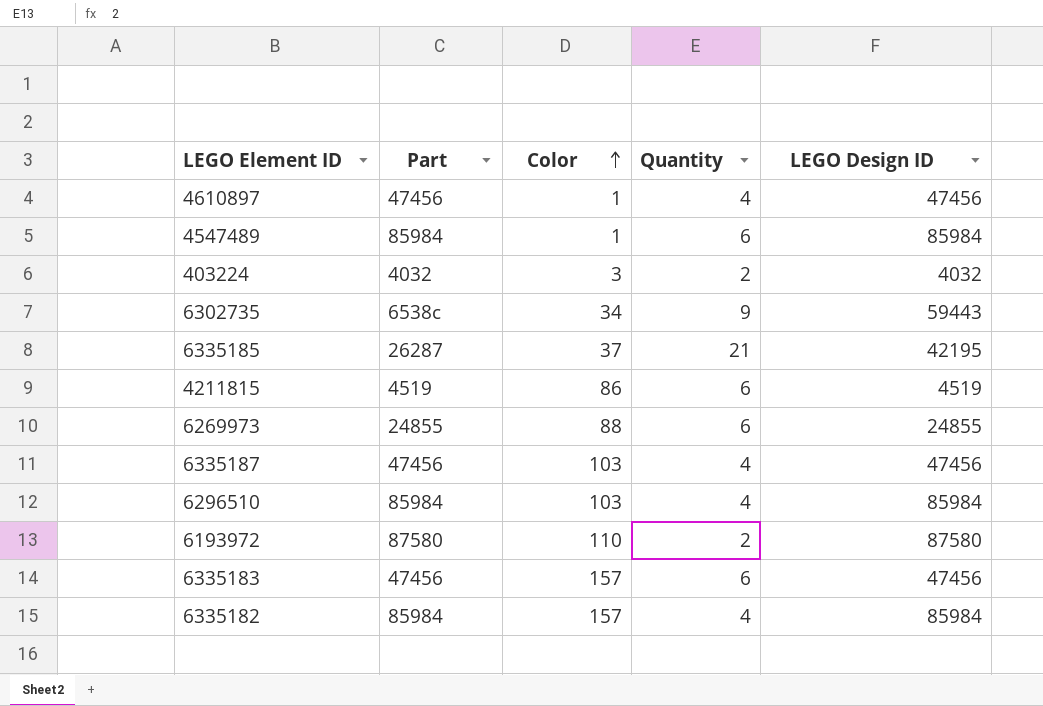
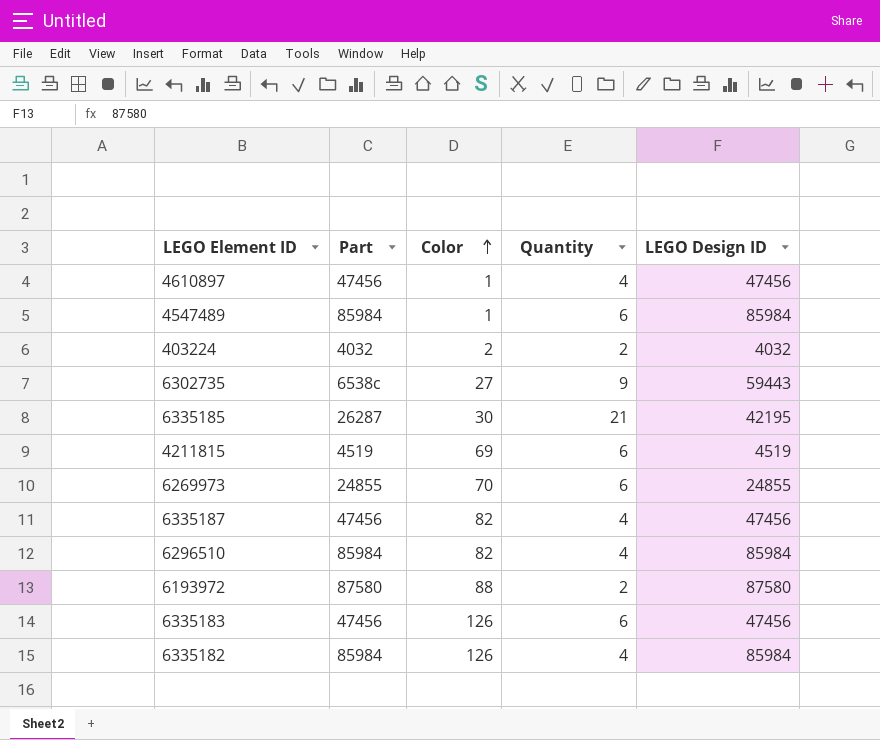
403224 | Color: 3 -> 2
6302735 | Color: 34 -> 27
6335185 | Color: 37 -> 30
4211815 | Color: 86 -> 69
6269973 | Color: 88 -> 70
6335187 | Color: 103 -> 82
6296510 | Color: 103 -> 82
6193972 | Color: 110 -> 88
6335183 | Color: 157 -> 126
6335182 | Color: 157 -> 126

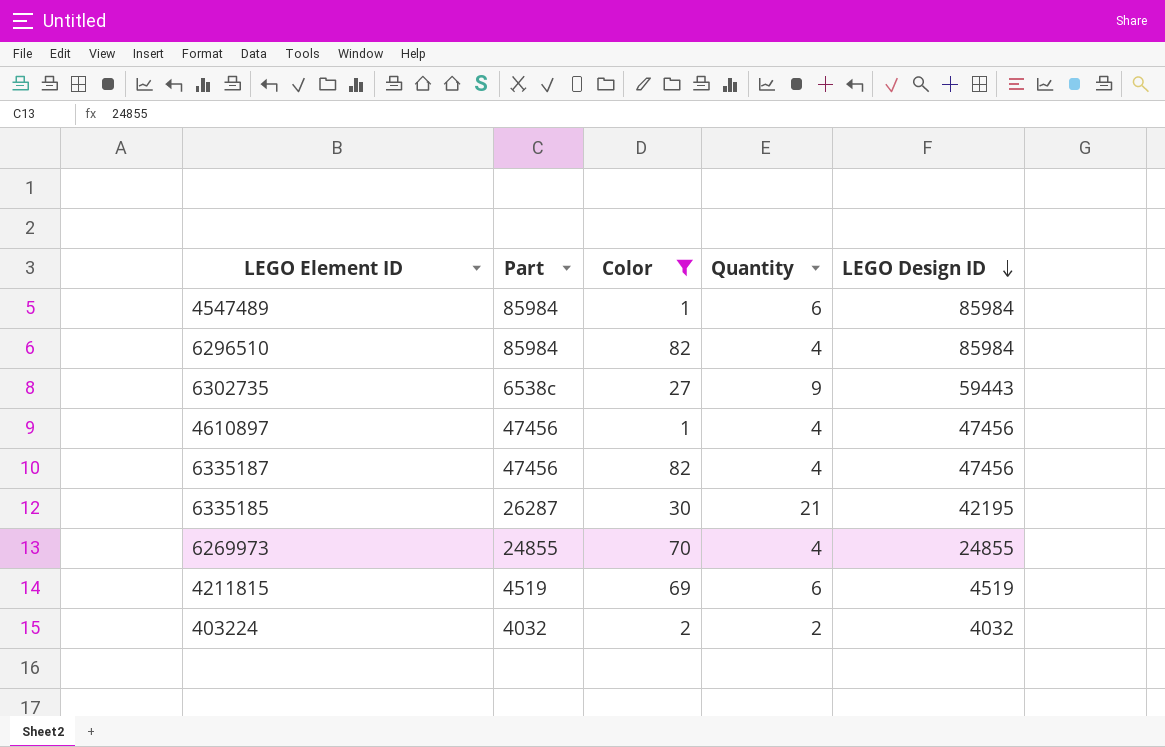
filter: none -> Color <= 82
row order: Color ascending -> LEGO Design ID descending
6269973 | Quantity: 6 -> 4

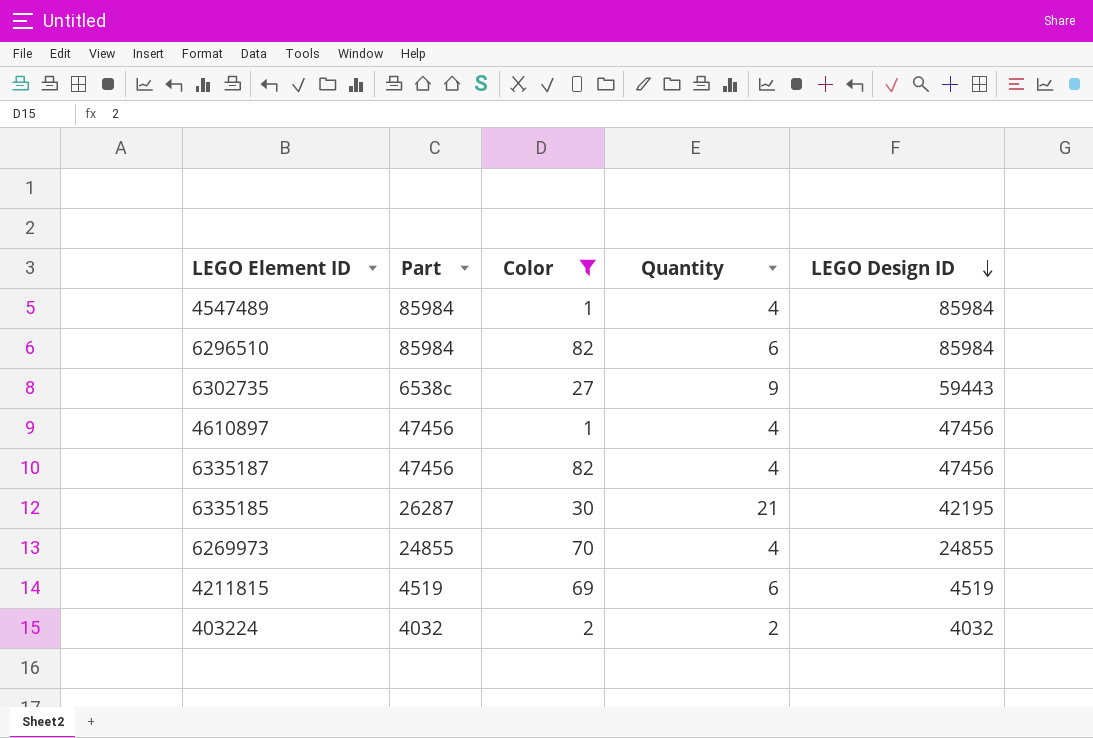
4547489 | Quantity: 6 -> 4
6296510 | Quantity: 4 -> 6

